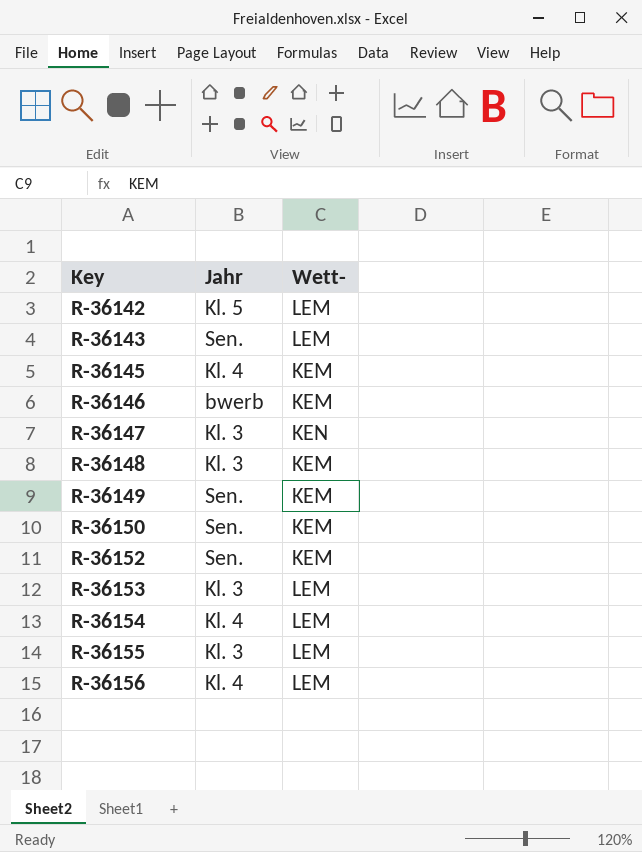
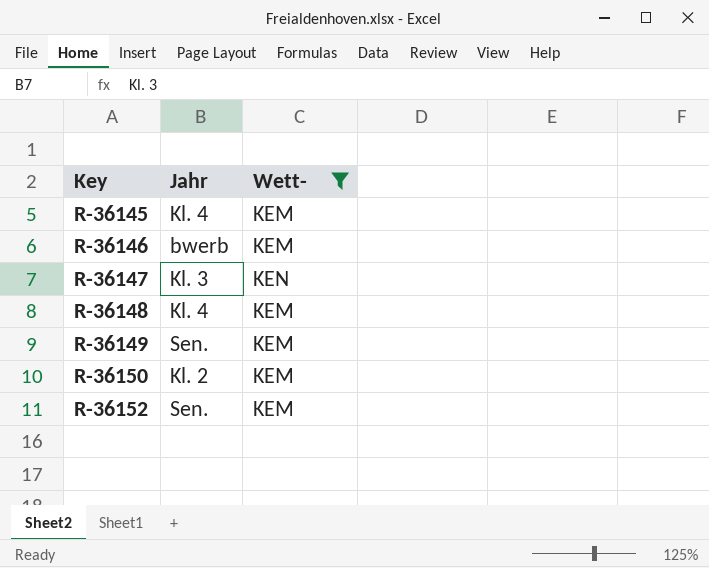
filter: none -> Wett- != LEM
R-36148 | Jahr: Kl. 3 -> Kl. 4
R-36150 | Jahr: Sen. -> Kl. 2

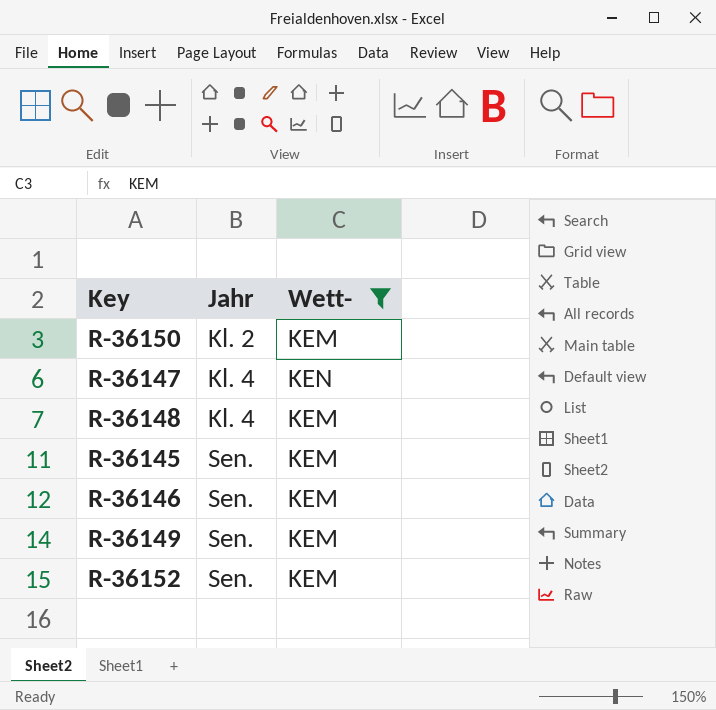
row order: Key ascending -> Jahr ascending
R-36147 | Jahr: Kl. 3 -> Kl. 4
R-36145 | Jahr: Kl. 4 -> Sen.
R-36146 | Jahr: bwerb -> Sen.

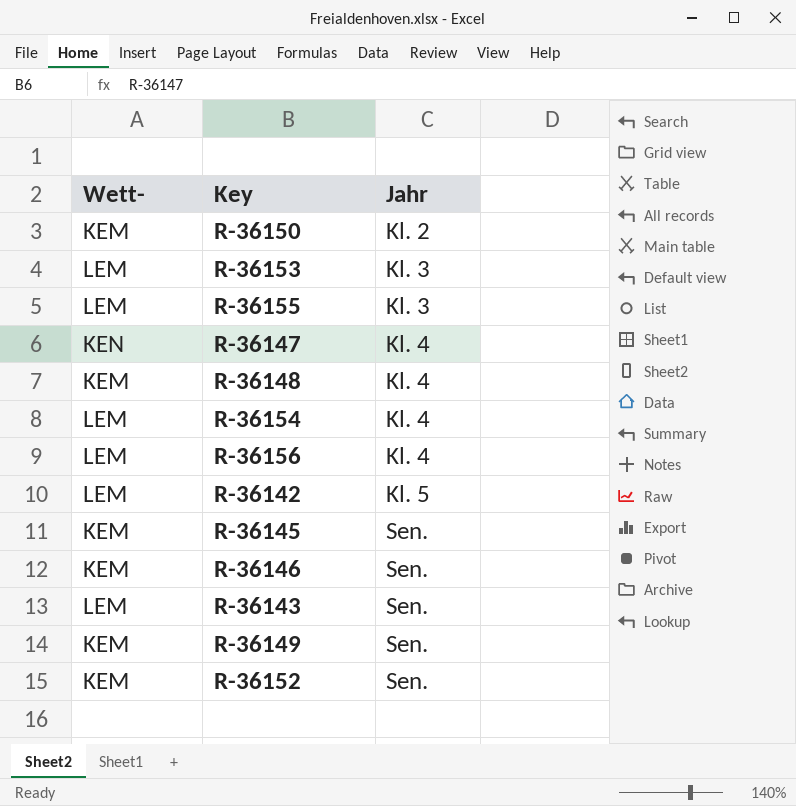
filter: Wett- != LEM -> none
column Wett- | position: 3 -> 1

